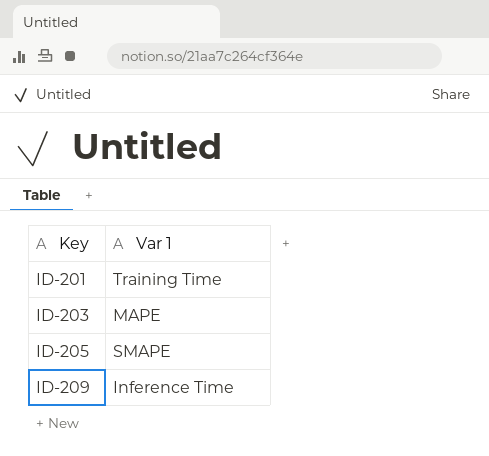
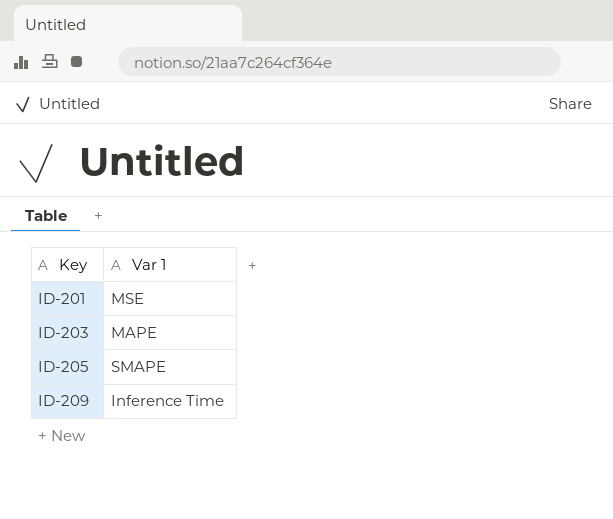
ID-201 | Var 1: Training Time -> MSE

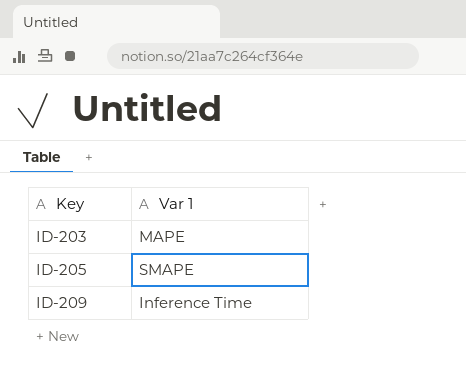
row ID-201: MSE -> none

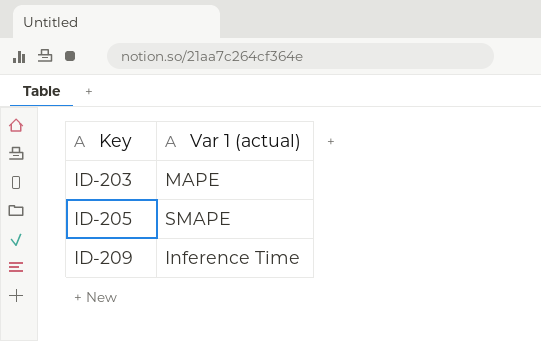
column name: Var 1 -> Var 1 (actual)

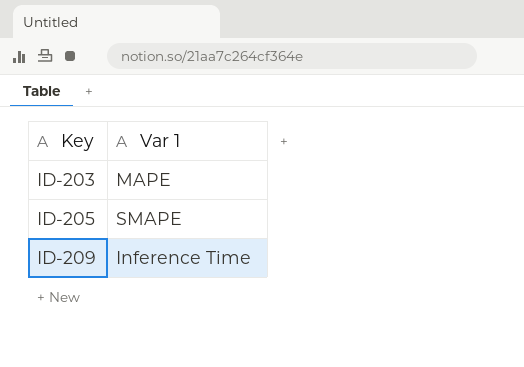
column name: Var 1 (actual) -> Var 1

